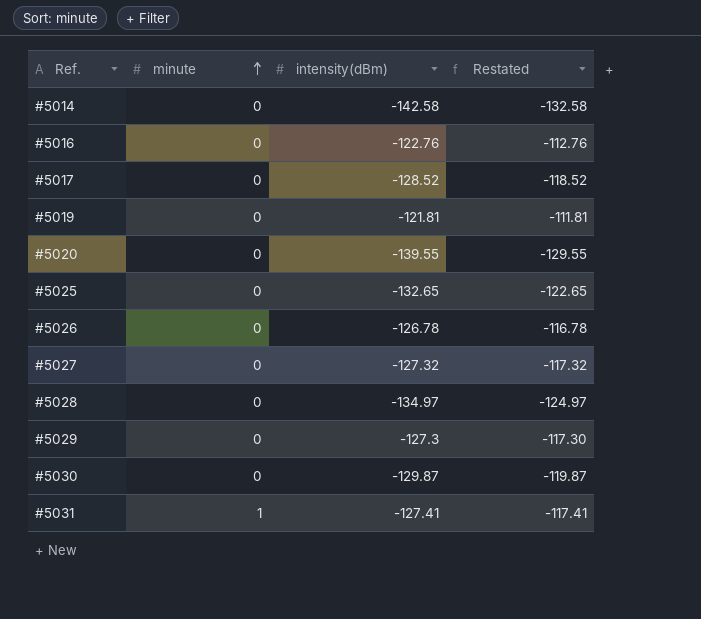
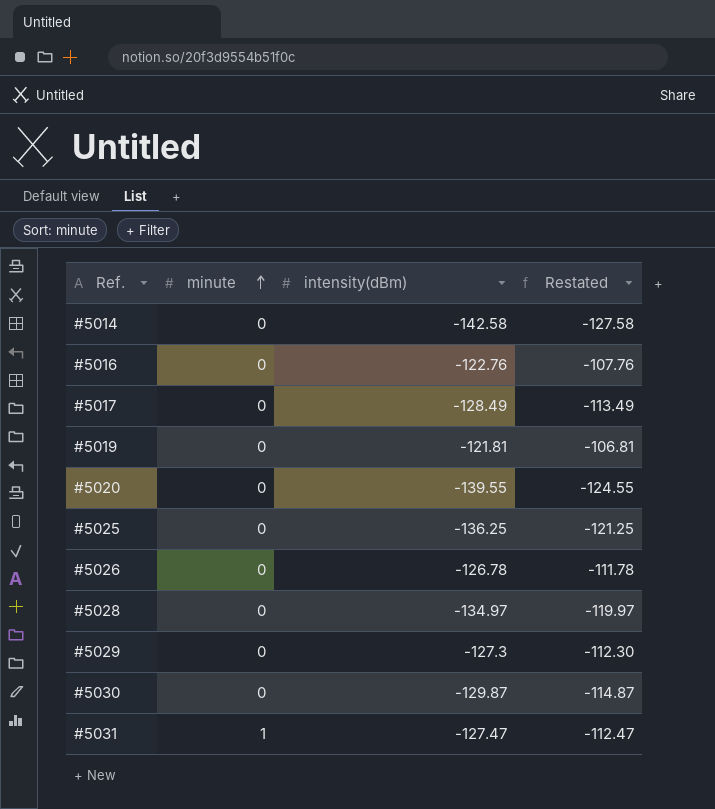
column Restated | formula: [intensity(dBm)] + 10 -> [intensity(dBm)] + 15
row #5027: 0 | -127.32 | -117.32 -> none
#5017 | intensity(dBm): -128.52 -> -128.49
#5025 | intensity(dBm): -132.65 -> -136.25
#5031 | intensity(dBm): -127.41 -> -127.47

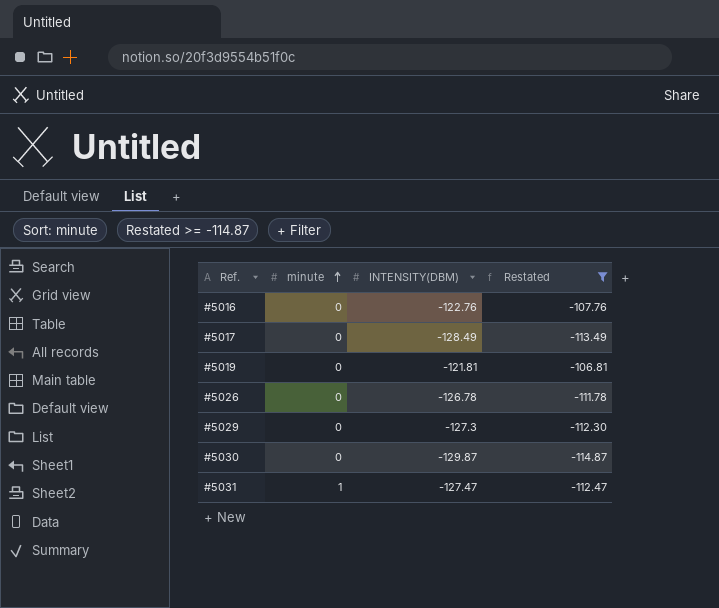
filter: none -> Restated >= -114.87
column name: intensity(dBm) -> INTENSITY(DBM)

